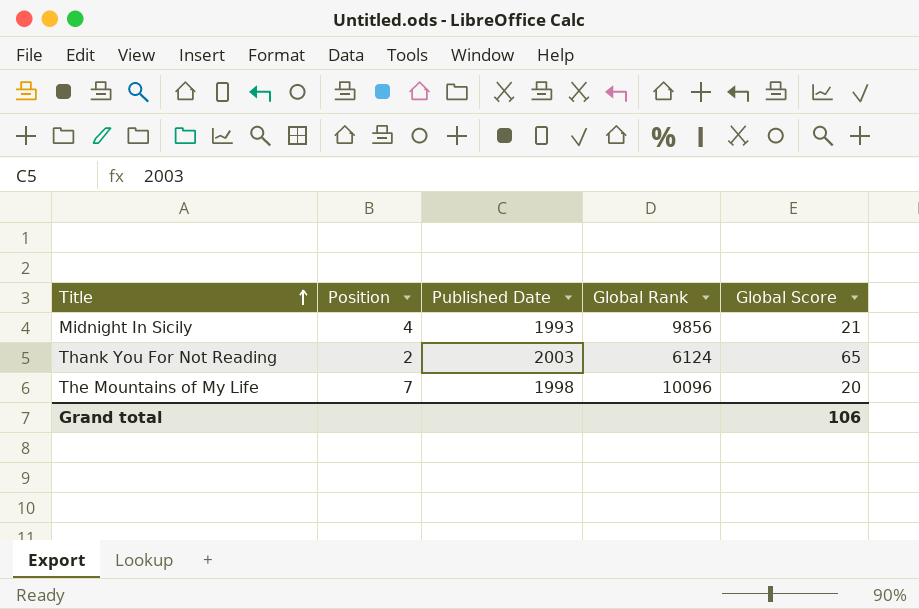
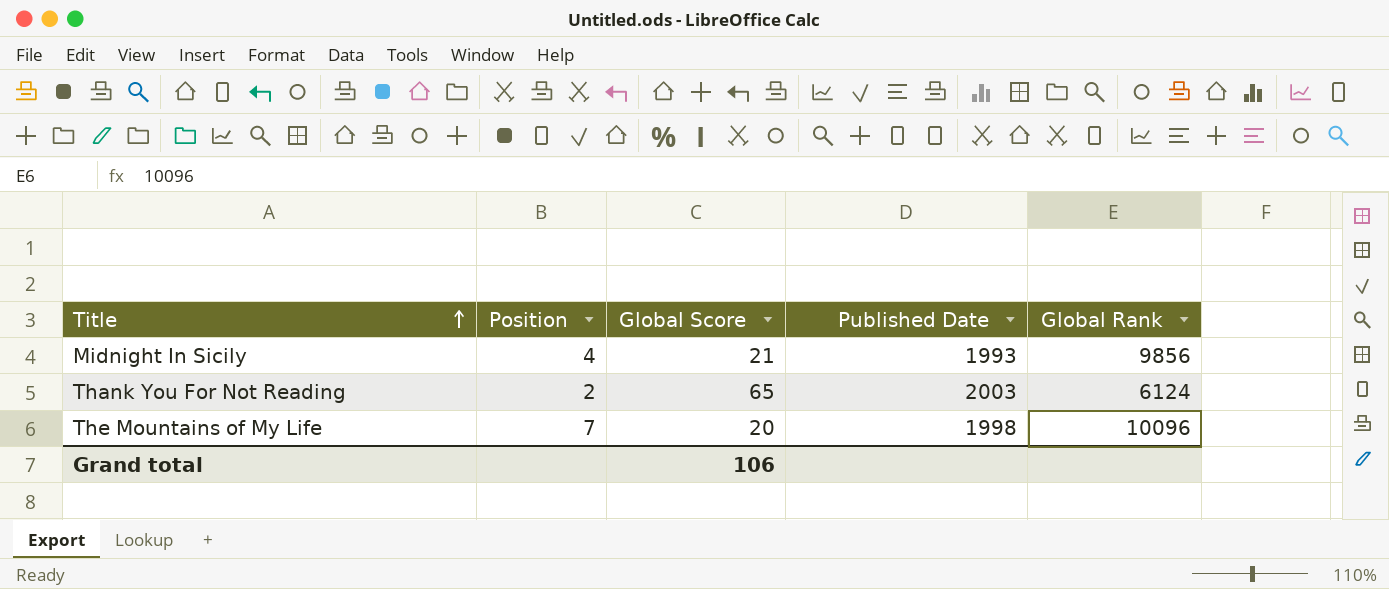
column Global Score | position: 5 -> 3

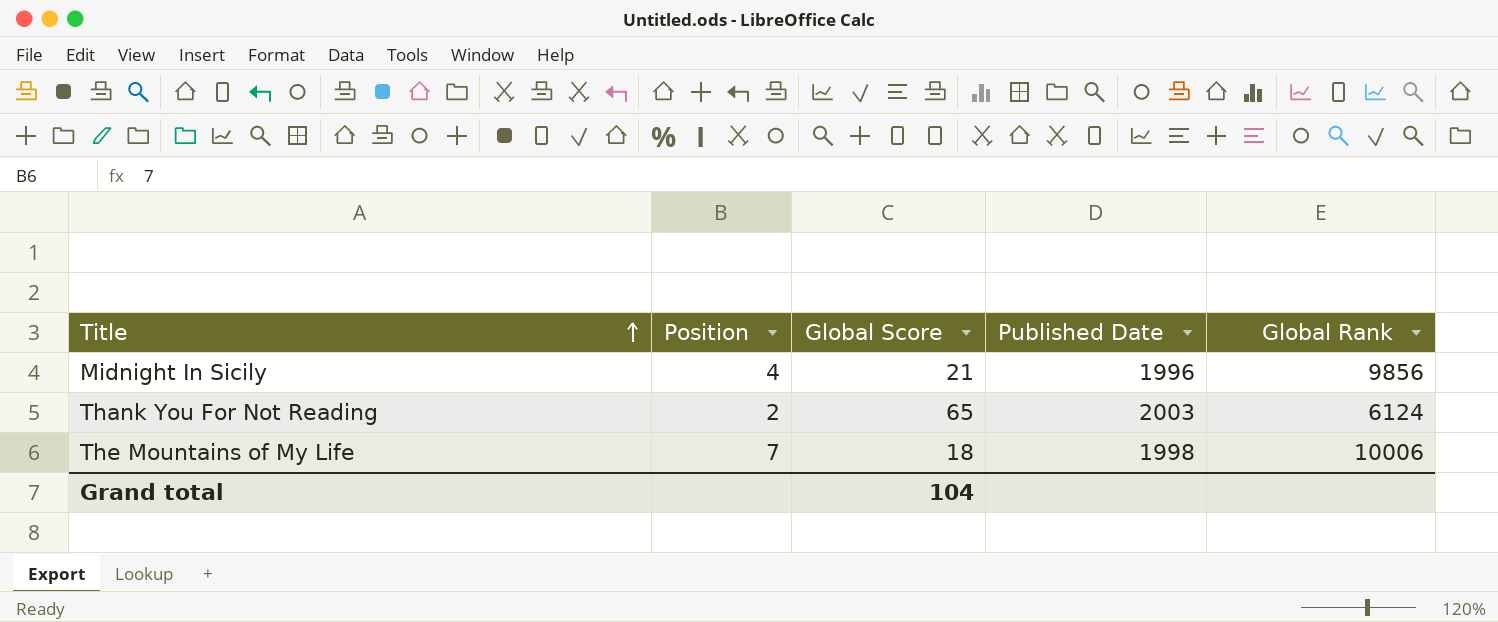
Midnight In Sicily | Published Date: 1993 -> 1996
The Mountains of My Life | Global Score: 20 -> 18
The Mountains of My Life | Global Rank: 10096 -> 10006
Grand total | Global Score: 106 -> 104

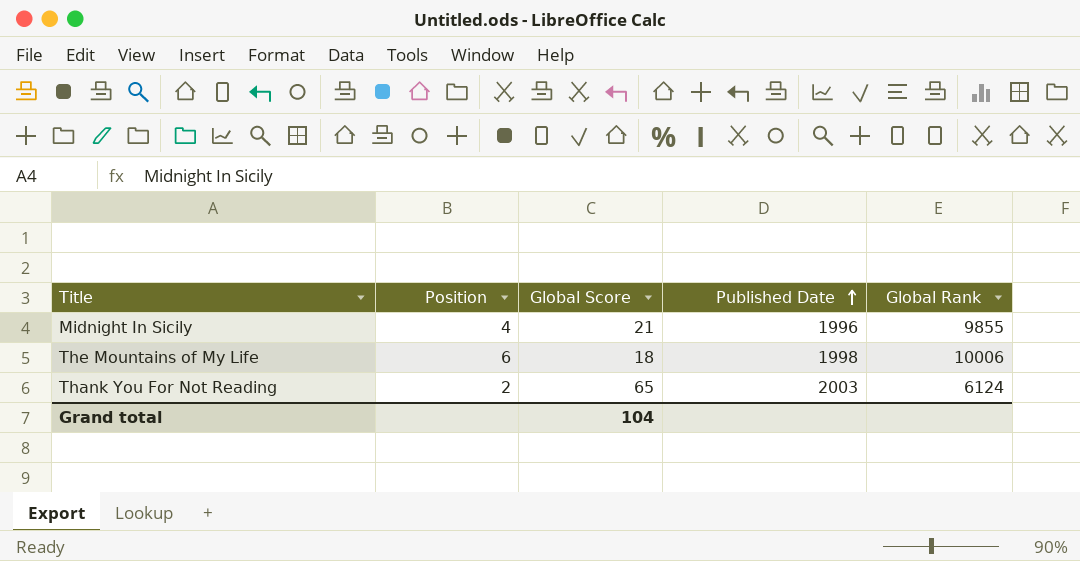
row order: Title ascending -> Published Date ascending
Midnight In Sicily | Global Rank: 9856 -> 9855
The Mountains of My Life | Position: 7 -> 6

